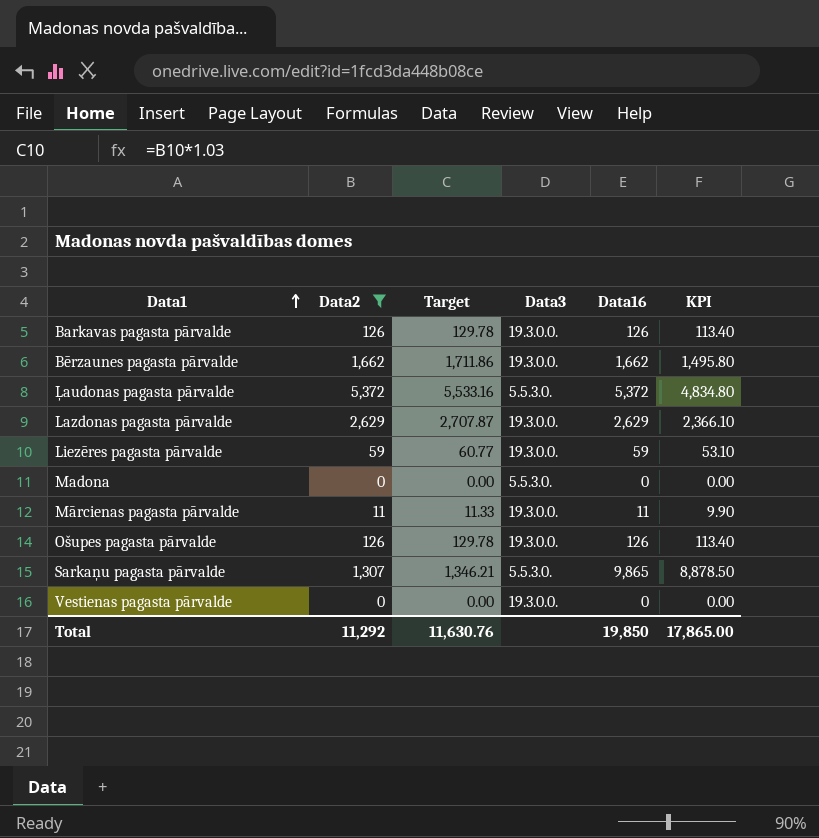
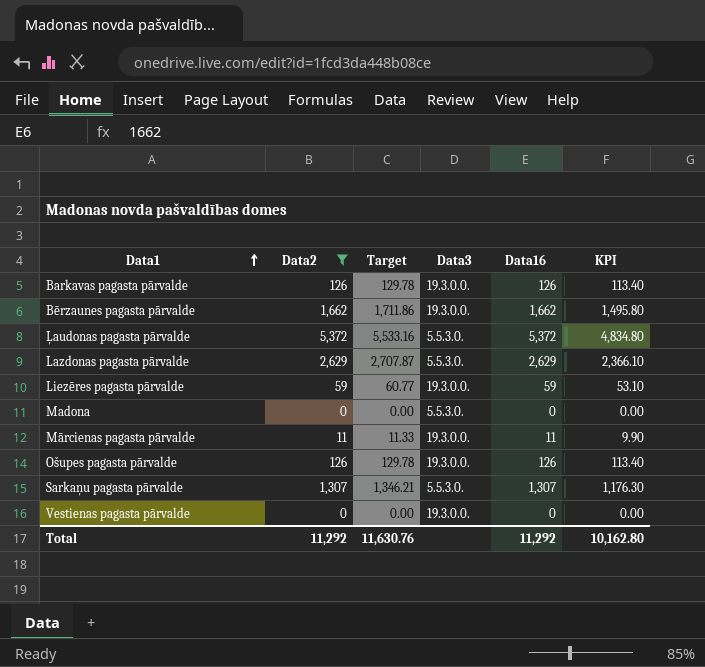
Lazdonas pagasta pārvalde | Data3: 19.3.0.0. -> 5.5.3.0.
Sarkaņu pagasta pārvalde | Data16: 9,865 -> 1,307
Sarkaņu pagasta pārvalde | KPI: 8,878.50 -> 1,176.30
Total | Data16: 19,850 -> 11,292
Total | KPI: 17,865.00 -> 10,162.80

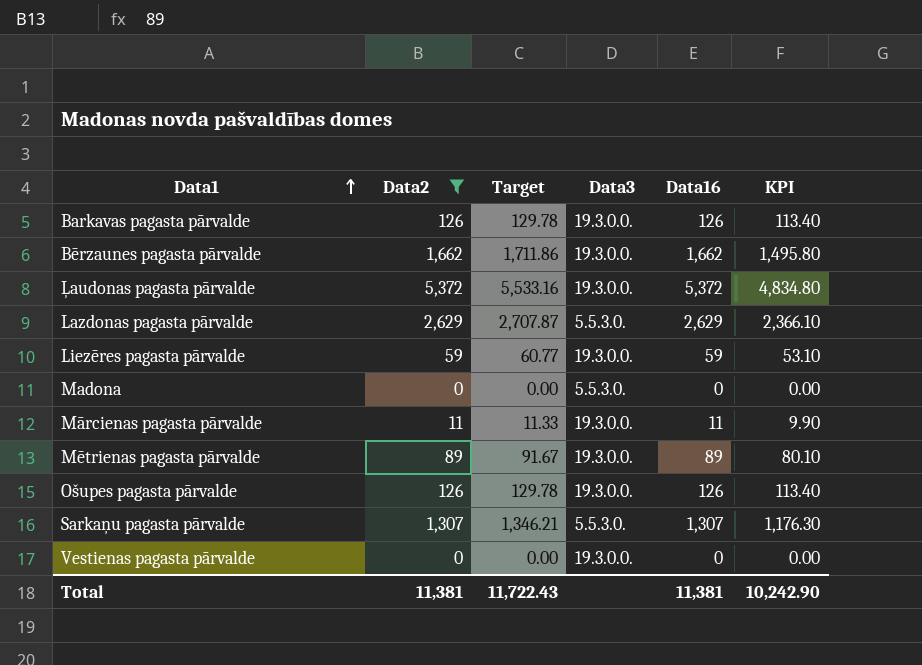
Ļaudonas pagasta pārvalde | Data3: 5.5.3.0. -> 19.3.0.0.
row Mētrienas pagasta pārvalde: none -> 89 | 91.67 | 19.3.0.0. | 89 | 80.10
Total | Data2: 11,292 -> 11,381
Total | Target: 11,630.76 -> 11,722.43
Total | Data16: 11,292 -> 11,381
Total | KPI: 10,162.80 -> 10,242.90

